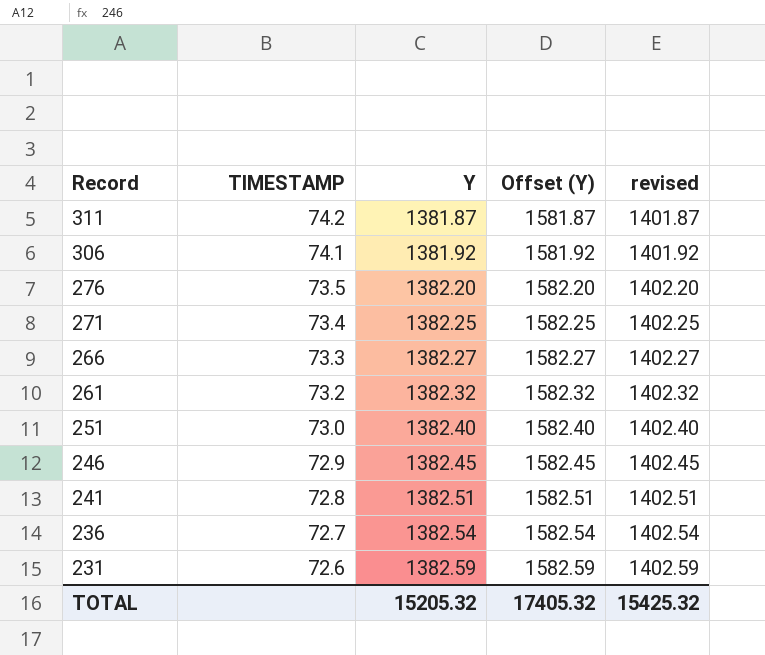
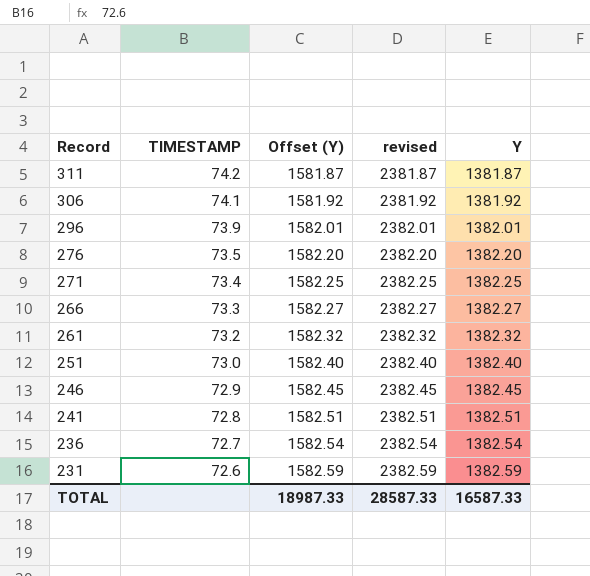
column revised | formula: [Y] + 20 -> [Y] + 1000
column Y | position: 3 -> 5
row 296: none -> 73.9 | 1582.01 | 2382.01 | 1382.01
TOTAL | Offset (Y): 17405.32 -> 18987.33
TOTAL | revised: 15425.32 -> 28587.33
TOTAL | Y: 15205.32 -> 16587.33

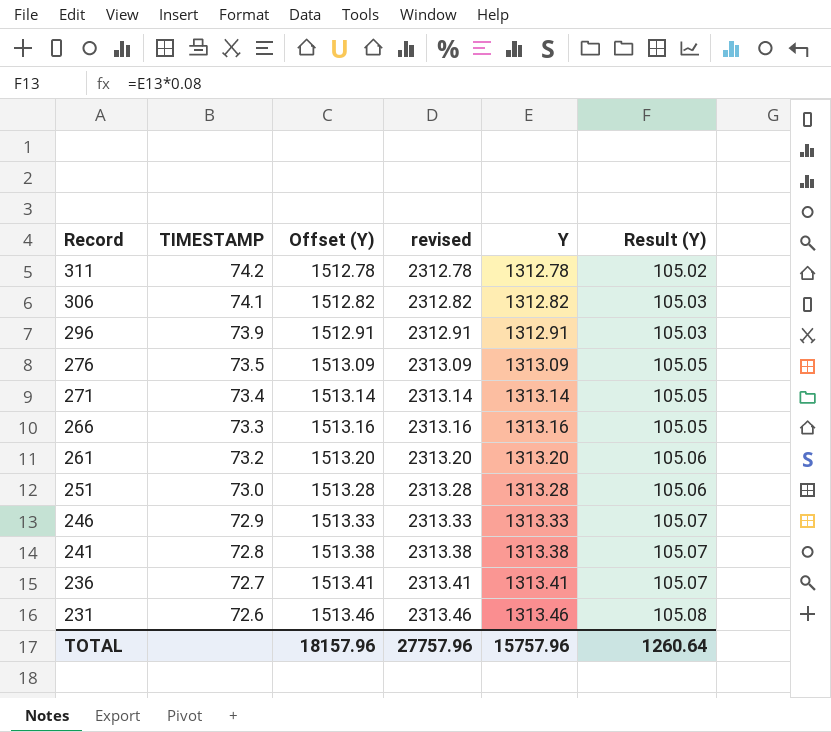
column Result (Y) | formula: none -> [Y] * 0.08
311 | Offset (Y): 1581.87 -> 1512.78
311 | revised: 2381.87 -> 2312.78
311 | Y: 1381.87 -> 1312.78
306 | Offset (Y): 1581.92 -> 1512.82
306 | revised: 2381.92 -> 2312.82
306 | Y: 1381.92 -> 1312.82
296 | Offset (Y): 1582.01 -> 1512.91
296 | revised: 2382.01 -> 2312.91
296 | Y: 1382.01 -> 1312.91
276 | Offset (Y): 1582.20 -> 1513.09
276 | revised: 2382.20 -> 2313.09
276 | Y: 1382.20 -> 1313.09
271 | Offset (Y): 1582.25 -> 1513.14
271 | revised: 2382.25 -> 2313.14
271 | Y: 1382.25 -> 1313.14
266 | Offset (Y): 1582.27 -> 1513.16
266 | revised: 2382.27 -> 2313.16
266 | Y: 1382.27 -> 1313.16
261 | Offset (Y): 1582.32 -> 1513.20
261 | revised: 2382.32 -> 2313.20
261 | Y: 1382.32 -> 1313.20
251 | Offset (Y): 1582.40 -> 1513.28
251 | revised: 2382.40 -> 2313.28
251 | Y: 1382.40 -> 1313.28
246 | Offset (Y): 1582.45 -> 1513.33
246 | revised: 2382.45 -> 2313.33
246 | Y: 1382.45 -> 1313.33
241 | Offset (Y): 1582.51 -> 1513.38
241 | revised: 2382.51 -> 2313.38
241 | Y: 1382.51 -> 1313.38
236 | Offset (Y): 1582.54 -> 1513.41
236 | revised: 2382.54 -> 2313.41
236 | Y: 1382.54 -> 1313.41
231 | Offset (Y): 1582.59 -> 1513.46
231 | revised: 2382.59 -> 2313.46
231 | Y: 1382.59 -> 1313.46
TOTAL | Offset (Y): 18987.33 -> 18157.96
TOTAL | revised: 28587.33 -> 27757.96
TOTAL | Y: 16587.33 -> 15757.96

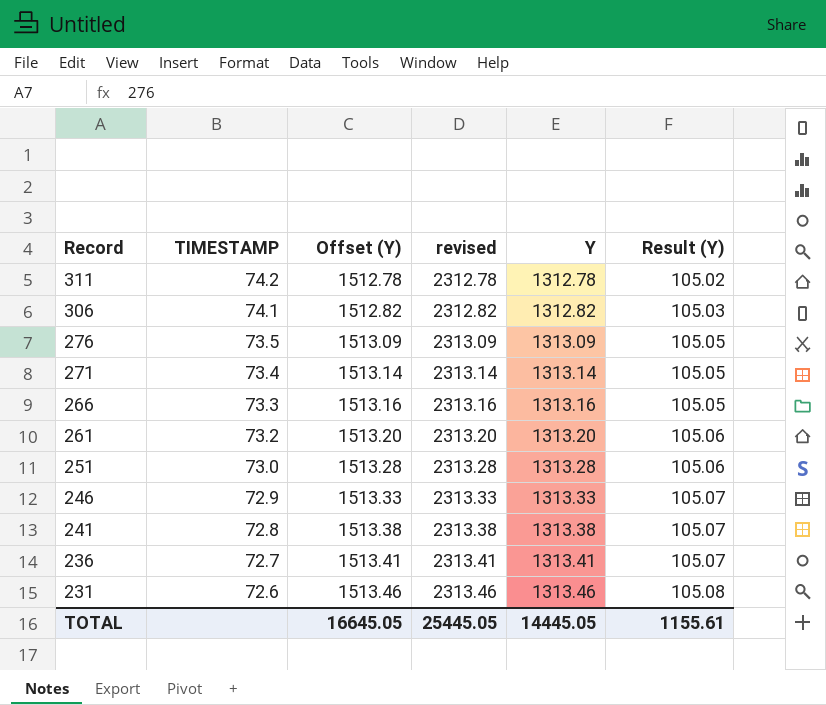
row 296: 73.9 | 1512.91 | 2312.91 | 1312.91 | 105.03 -> none
TOTAL | Offset (Y): 18157.96 -> 16645.05
TOTAL | revised: 27757.96 -> 25445.05
TOTAL | Y: 15757.96 -> 14445.05
TOTAL | Result (Y): 1260.64 -> 1155.61

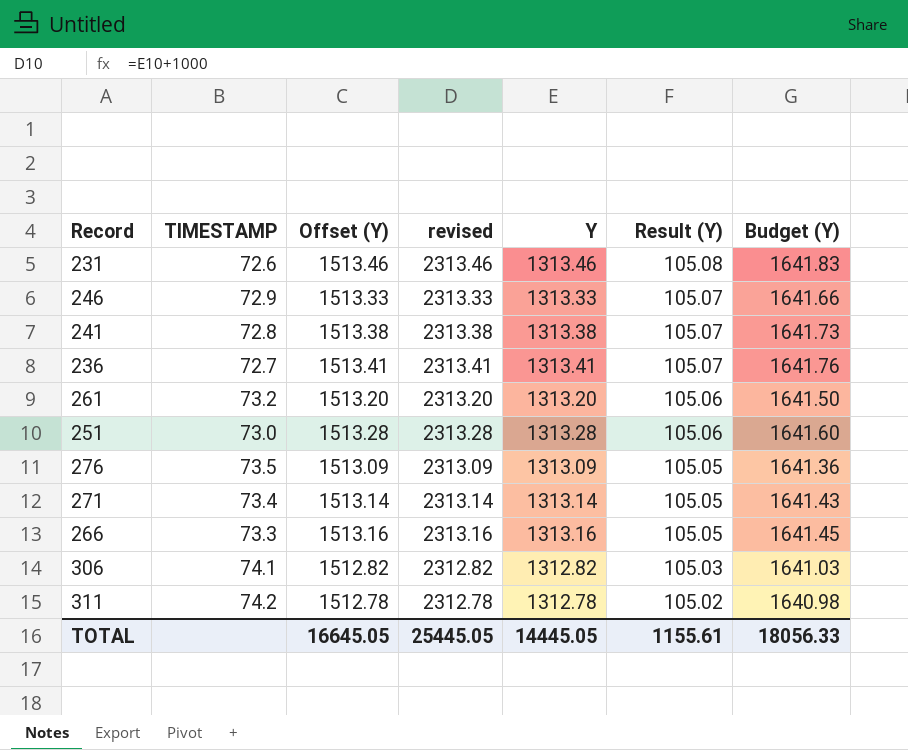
row order: Record descending -> Result (Y) descending
column Budget (Y) | formula: none -> [Y] * 1.25

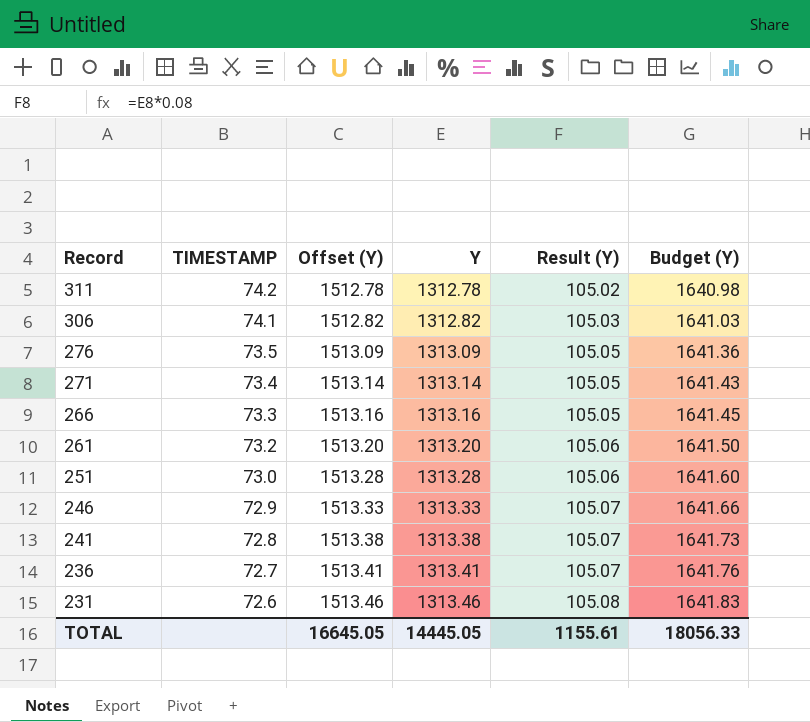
row order: Result (Y) descending -> Record descending
column revised | formula: [Y] + 1000 -> none

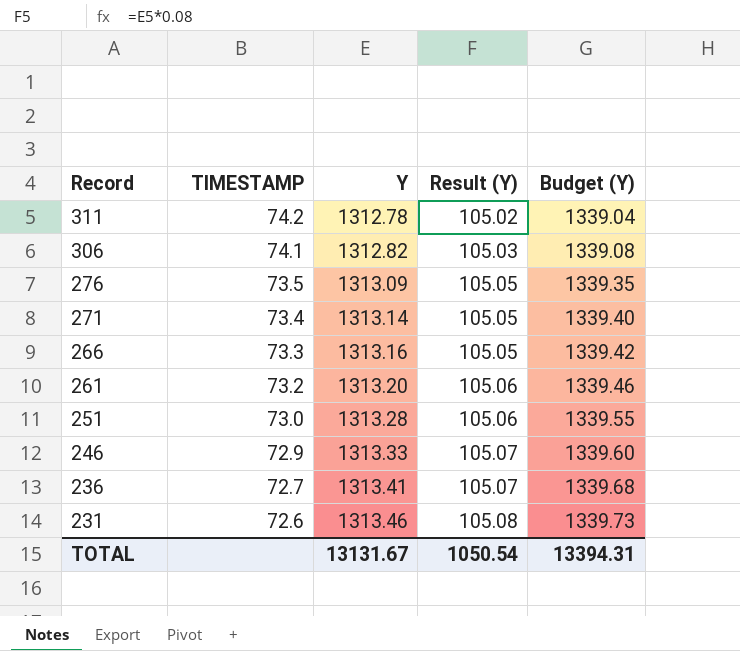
column Offset (Y) | formula: [Y] + 200 -> none
column Budget (Y) | formula: [Y] * 1.25 -> [Y] * 1.02
row 241: 72.8 | 1513.38 | 1313.38 | 105.07 | 1641.73 -> none
TOTAL | Y: 14445.05 -> 13131.67
TOTAL | Result (Y): 1155.61 -> 1050.54
TOTAL | Budget (Y): 18056.33 -> 13394.31

